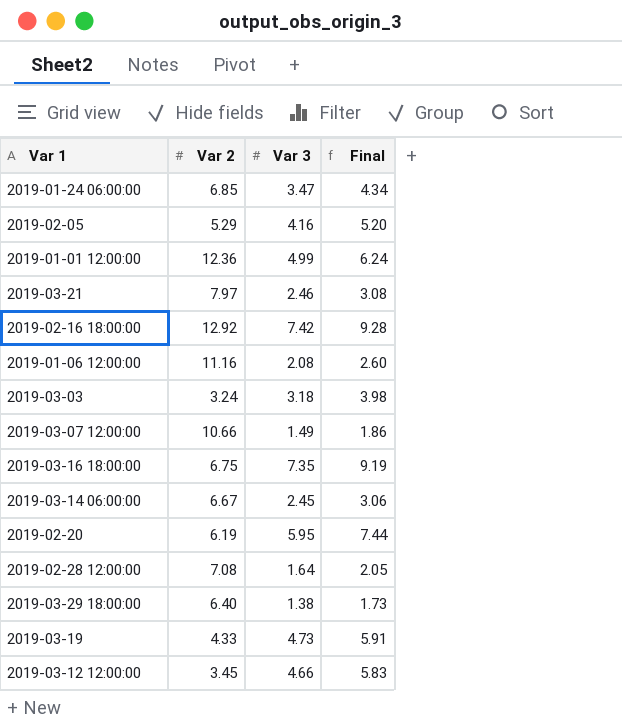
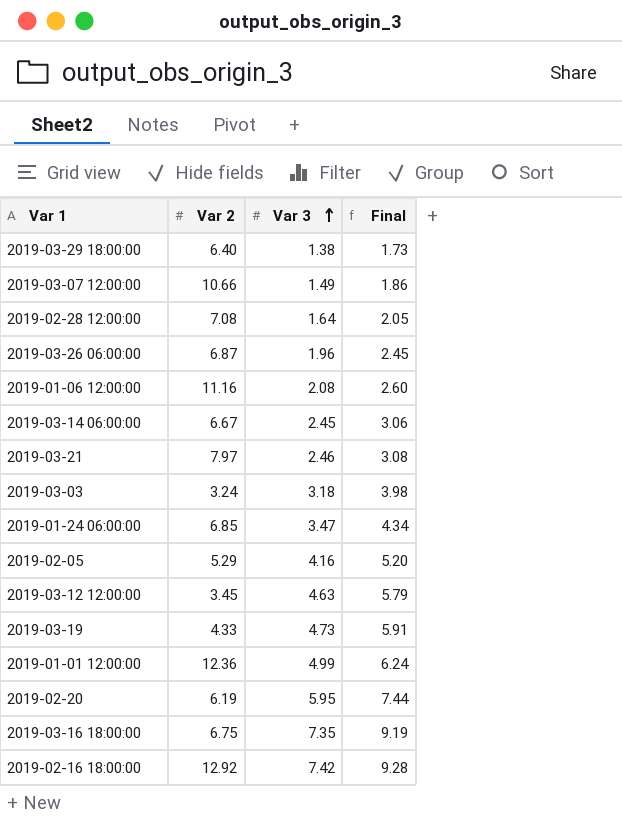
row order: none -> Var 3 ascending
row 2019-03-26 06:00:00: none -> 6.87 | 1.96 | 2.45
2019-03-12 12:00:00 | Var 3: 4.66 -> 4.63
2019-03-12 12:00:00 | Final: 5.83 -> 5.79

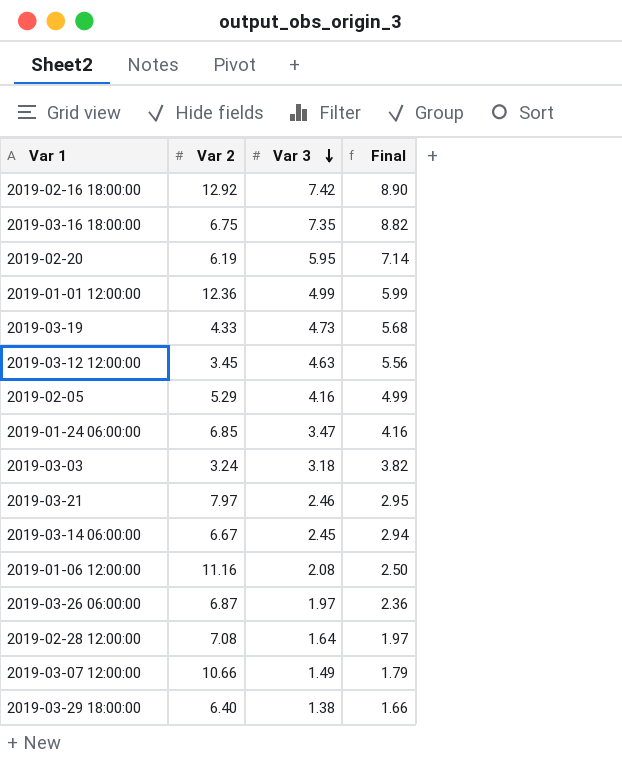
row order: Var 3 ascending -> Var 3 descending
column Final | formula: [Var 3] * 1.25 -> [Var 3] * 1.2
2019-03-26 06:00:00 | Var 3: 1.96 -> 1.97

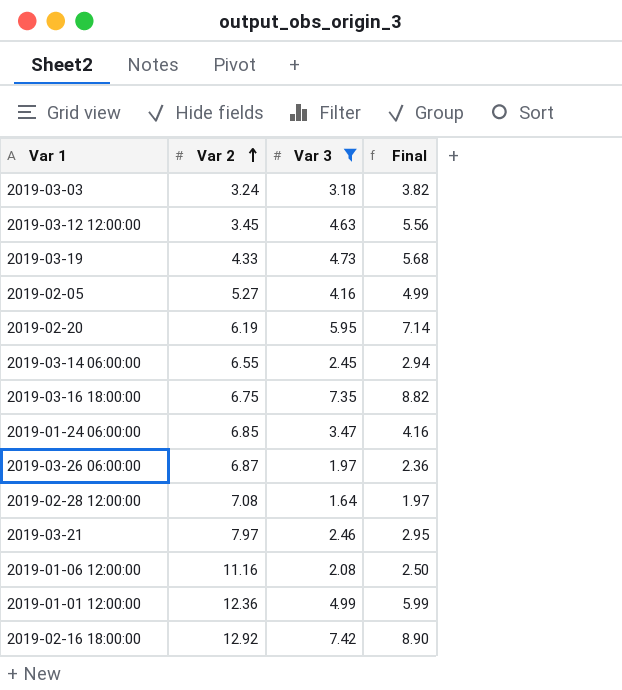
filter: none -> Var 3 >= 1.64
row order: Var 3 descending -> Var 2 ascending
2019-02-05 | Var 2: 5.29 -> 5.27
2019-03-14 06:00:00 | Var 2: 6.67 -> 6.55

